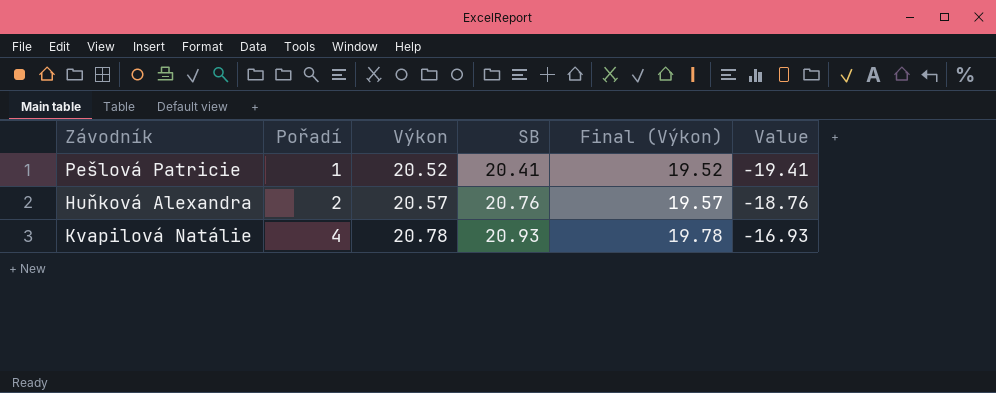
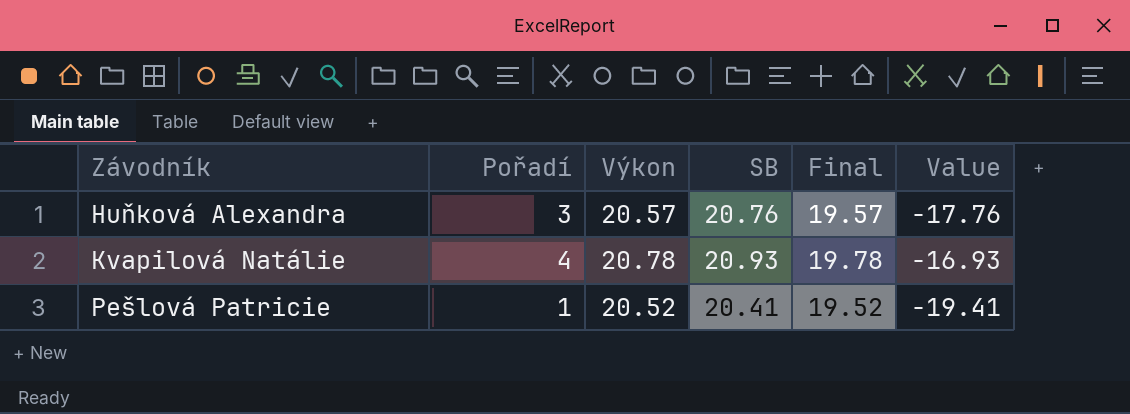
row order: Pořadí ascending -> Závodník ascending
column name: Final (Výkon) -> Final
Huňková Alexandra | Pořadí: 2 -> 3
Huňková Alexandra | Value: -18.76 -> -17.76

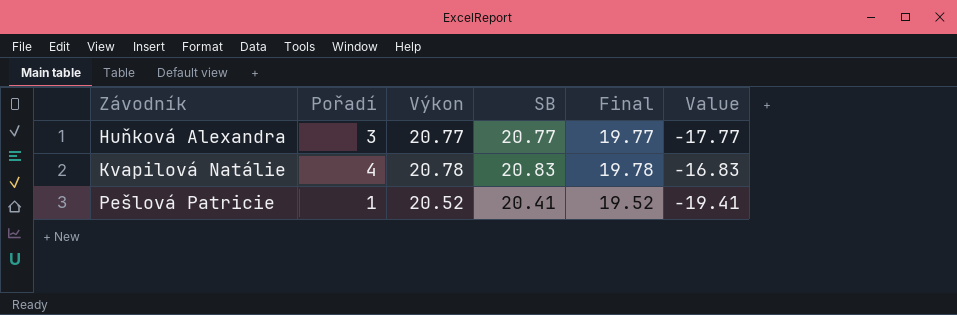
Huňková Alexandra | Výkon: 20.57 -> 20.77
Huňková Alexandra | SB: 20.76 -> 20.77
Huňková Alexandra | Final: 19.57 -> 19.77
Huňková Alexandra | Value: -17.76 -> -17.77
Kvapilová Natálie | SB: 20.93 -> 20.83
Kvapilová Natálie | Value: -16.93 -> -16.83

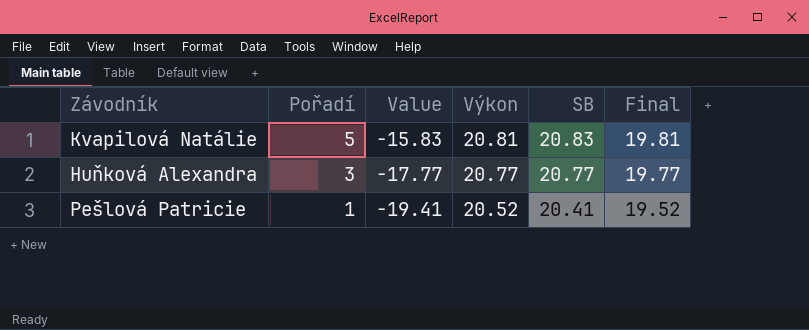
row order: Závodník ascending -> Pořadí descending
column Value | position: 6 -> 3
Kvapilová Natálie | Pořadí: 4 -> 5
Kvapilová Natálie | Value: -16.83 -> -15.83
Kvapilová Natálie | Výkon: 20.78 -> 20.81
Kvapilová Natálie | Final: 19.78 -> 19.81

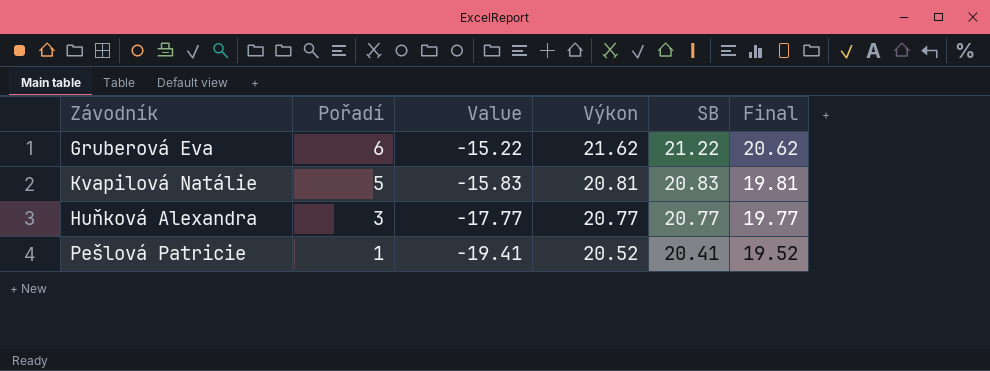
row Gruberová Eva: none -> 6 | -15.22 | 21.62 | 21.22 | 20.62

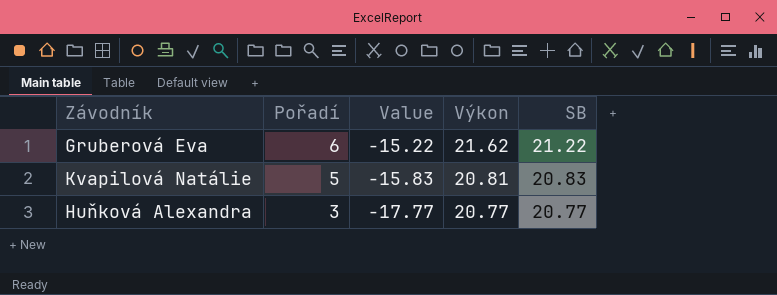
column Final | formula: [Výkon] - 1 -> none
row Pešlová Patricie: 1 | -19.41 | 20.52 | 20.41 | 19.52 -> none

